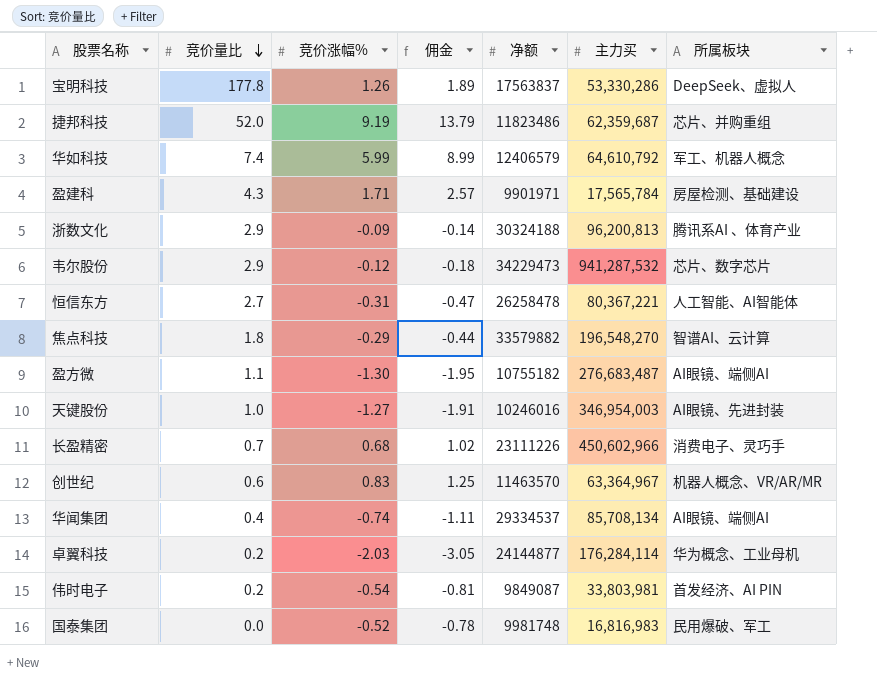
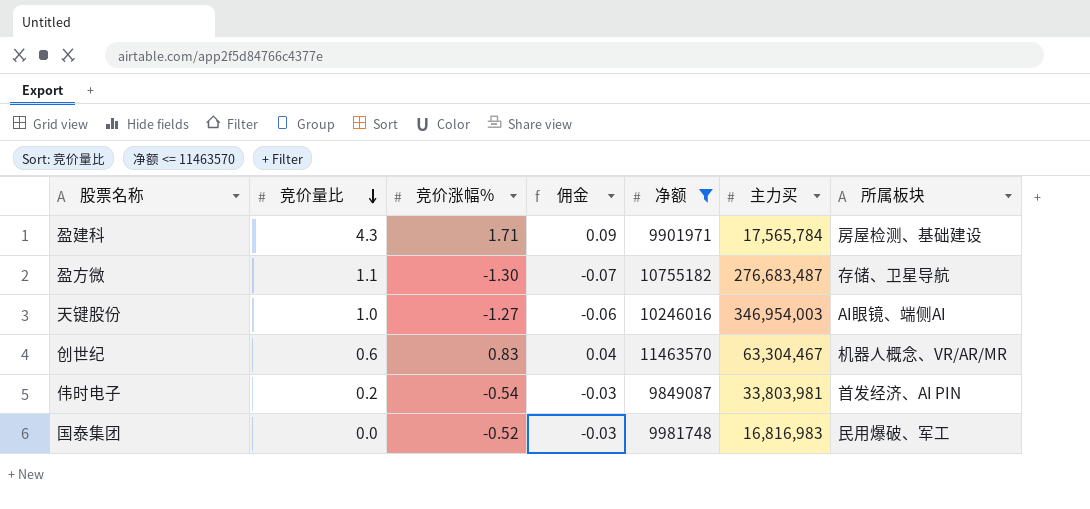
filter: none -> 净额 <= 11463570
column 佣金 | formula: [竞价涨幅%] * 1.5 -> [竞价涨幅%] * 0.05
盈方微 | 所属板块: AI眼镜、端侧AI -> 存储、卫星导航
天键股份 | 所属板块: AI眼镜、先进封装 -> AI眼镜、端侧AI
创世纪 | 主力买: 63,364,967 -> 63,304,467

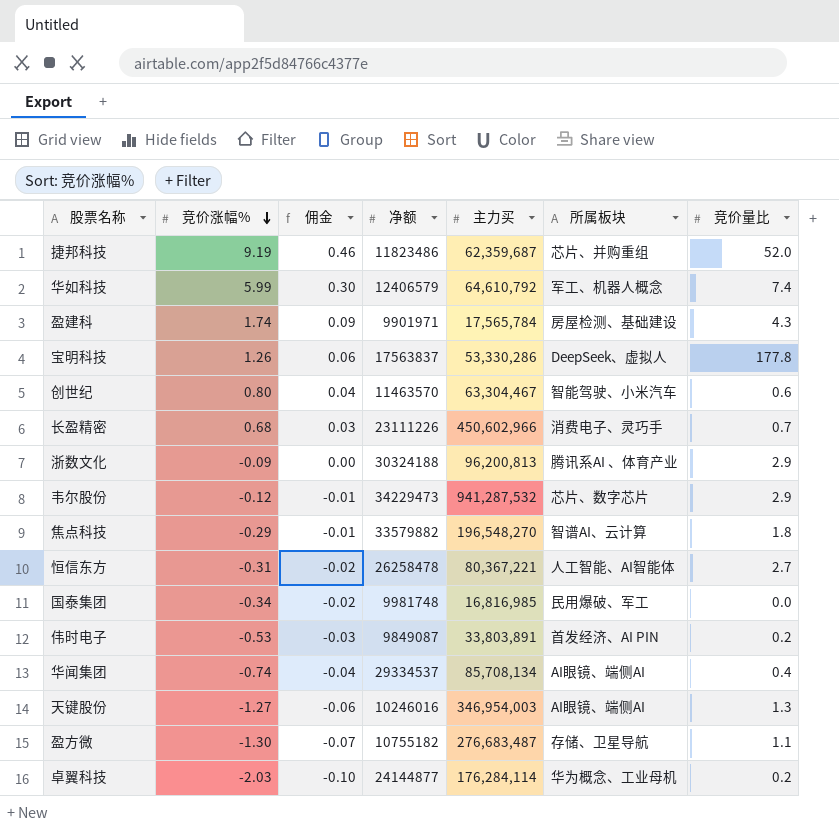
filter: 净额 <= 11463570 -> none
row order: 竞价量比 descending -> 竞价涨幅% descending
column 竞价量比 | position: 2 -> 7
盈建科 | 竞价涨幅%: 1.71 -> 1.74
创世纪 | 竞价涨幅%: 0.83 -> 0.80
创世纪 | 所属板块: 机器人概念、VR/AR/MR -> 智能驾驶、小米汽车
国泰集团 | 竞价涨幅%: -0.52 -> -0.34
国泰集团 | 佣金: -0.03 -> -0.02
国泰集团 | 主力买: 16,816,983 -> 16,816,985
伟时电子 | 竞价涨幅%: -0.54 -> -0.53
伟时电子 | 主力买: 33,803,981 -> 33,803,891
天键股份 | 竞价量比: 1.0 -> 1.3

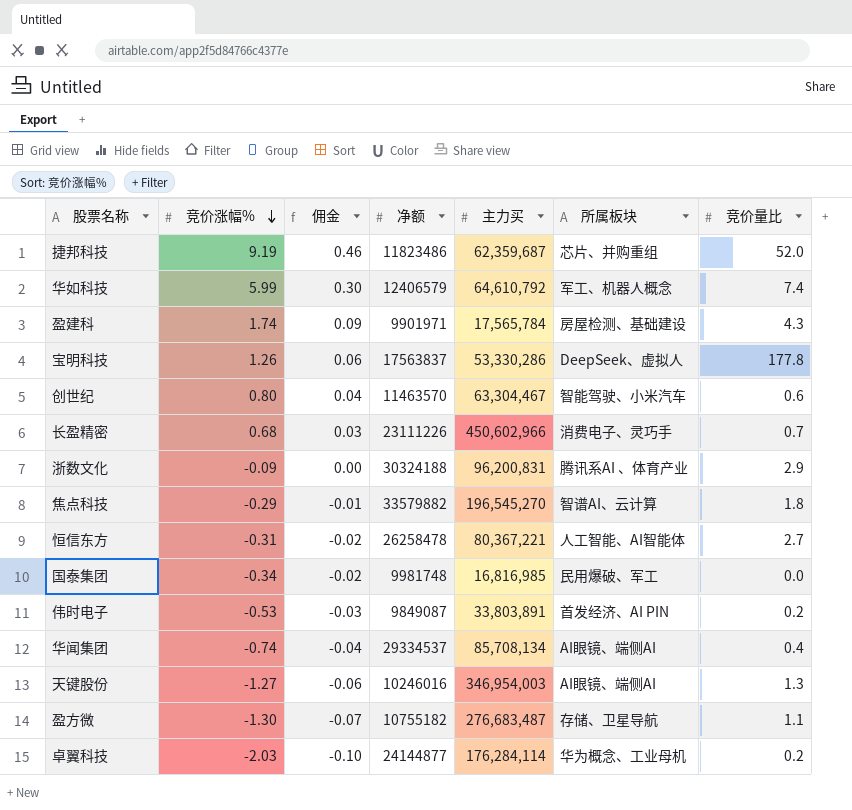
row 韦尔股份: -0.12 | -0.01 | 34229473 | 941,287,532 | 芯片、数字芯片 | 2.9 -> none
浙数文化 | 主力买: 96,200,813 -> 96,200,831
焦点科技 | 主力买: 196,548,270 -> 196,545,270

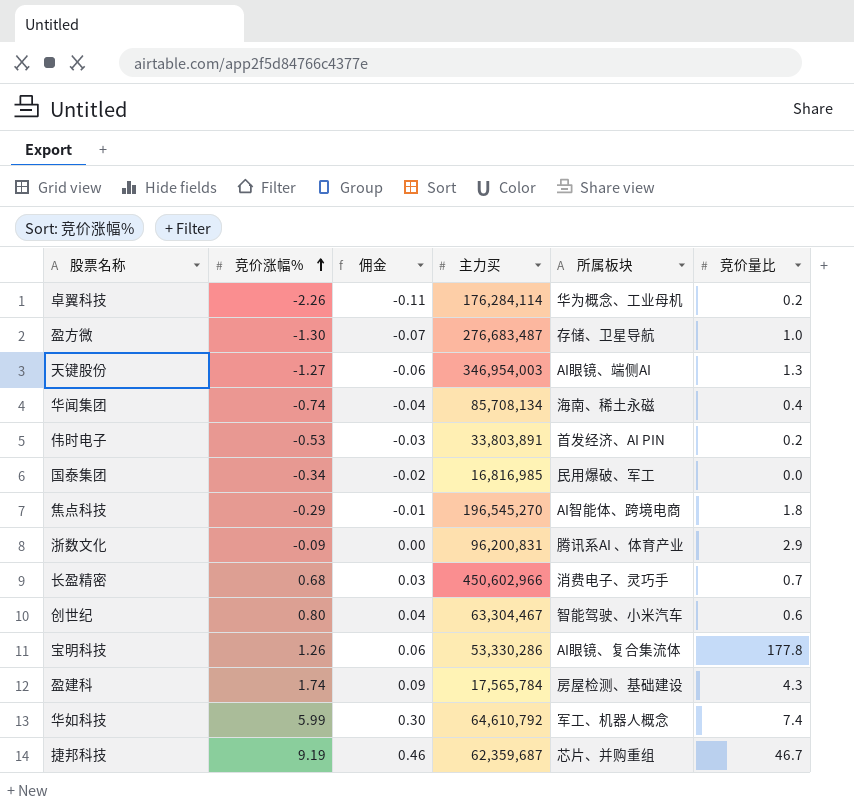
row order: 竞价涨幅% descending -> 竞价涨幅% ascending
column 净额 | position: 4 -> none
row 恒信东方: -0.31 | -0.02 | 26258478 | 80,367,221 | 人工智能、AI智能体 | 2.7 -> none
卓翼科技 | 竞价涨幅%: -2.03 -> -2.26
卓翼科技 | 佣金: -0.10 -> -0.11
盈方微 | 竞价量比: 1.1 -> 1.0
华闻集团 | 所属板块: AI眼镜、端侧AI -> 海南、稀土永磁
焦点科技 | 所属板块: 智谱AI、云计算 -> AI智能体、跨境电商
宝明科技 | 所属板块: DeepSeek、虚拟人 -> AI眼镜、复合集流体
捷邦科技 | 竞价量比: 52.0 -> 46.7

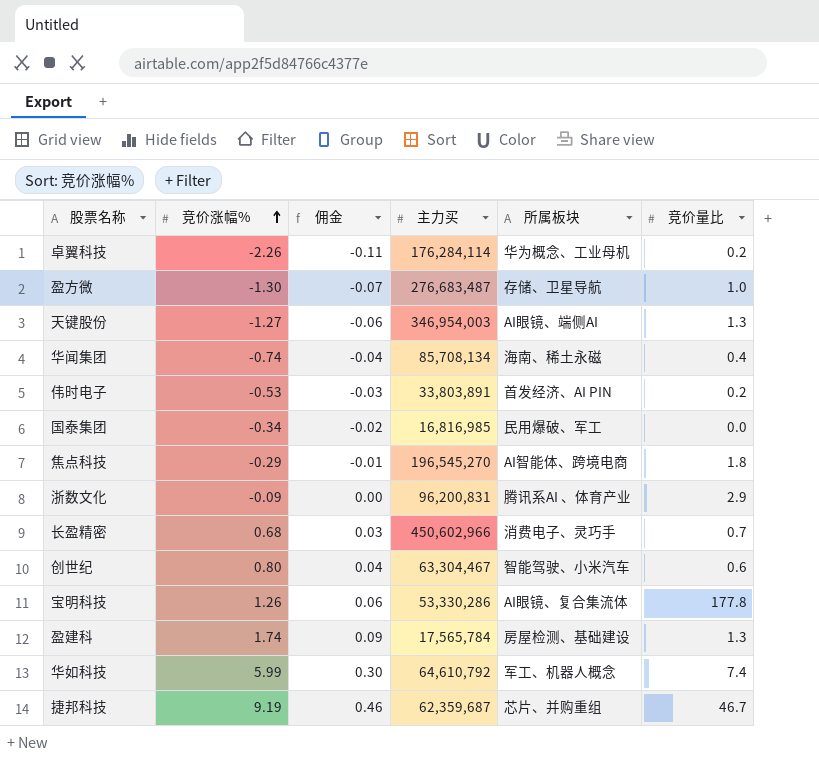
盈建科 | 竞价量比: 4.3 -> 1.3

